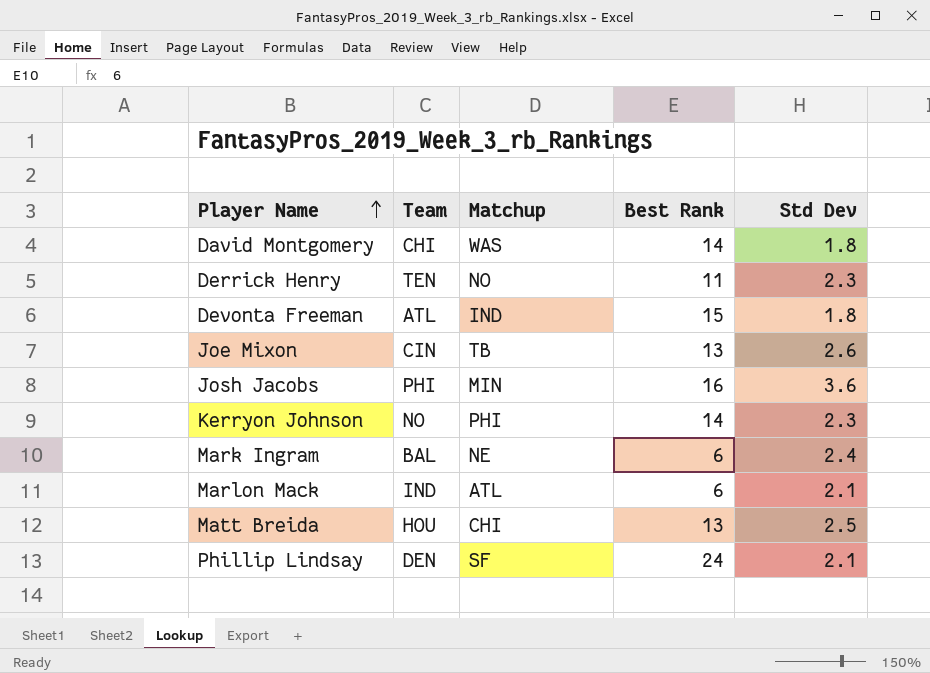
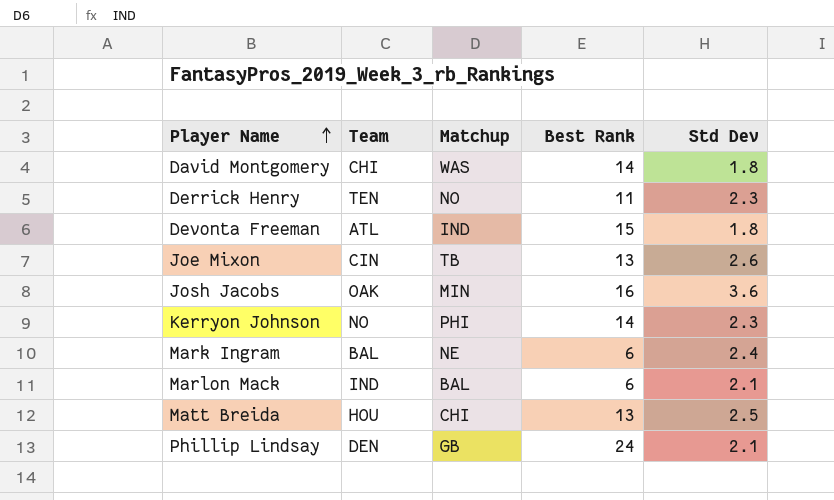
Josh Jacobs | Team: PHI -> OAK
Marlon Mack | Matchup: ATL -> BAL
Phillip Lindsay | Matchup: SF -> GB

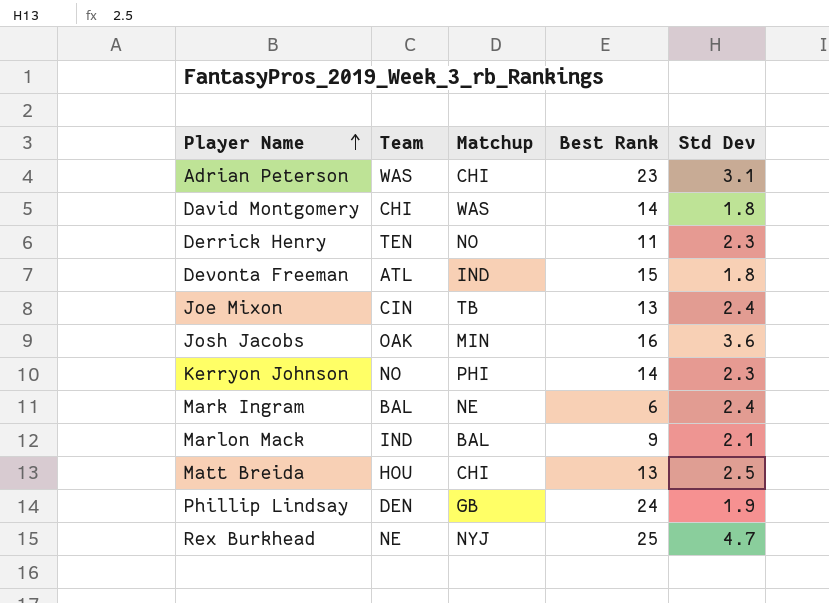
row Adrian Peterson: none -> WAS | CHI | 23 | 3.1
Joe Mixon | Std Dev: 2.6 -> 2.4
Marlon Mack | Best Rank: 6 -> 9
Phillip Lindsay | Std Dev: 2.1 -> 1.9
row Rex Burkhead: none -> NE | NYJ | 25 | 4.7

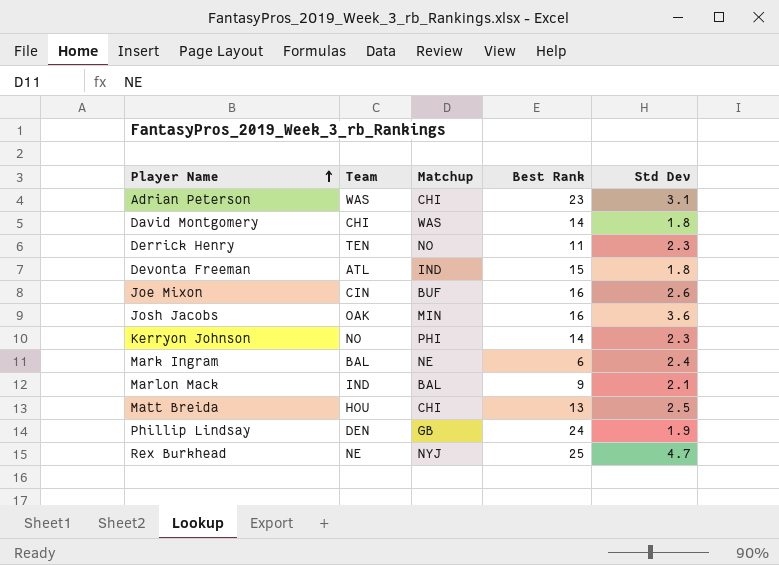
Joe Mixon | Matchup: TB -> BUF
Joe Mixon | Best Rank: 13 -> 16
Joe Mixon | Std Dev: 2.4 -> 2.6

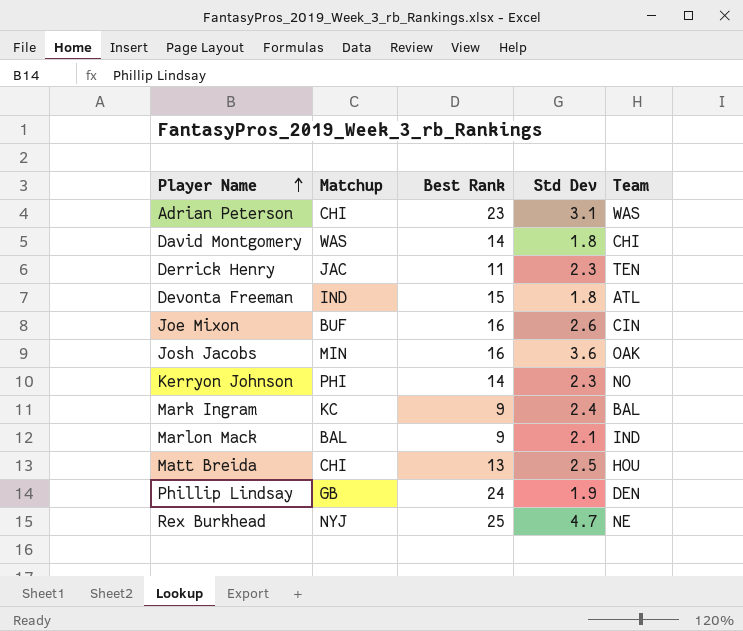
column Team | position: 2 -> 5
Derrick Henry | Matchup: NO -> JAC
Mark Ingram | Matchup: NE -> KC
Mark Ingram | Best Rank: 6 -> 9

